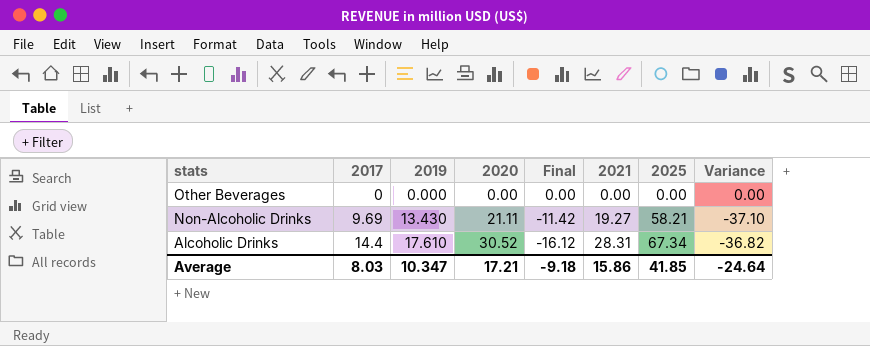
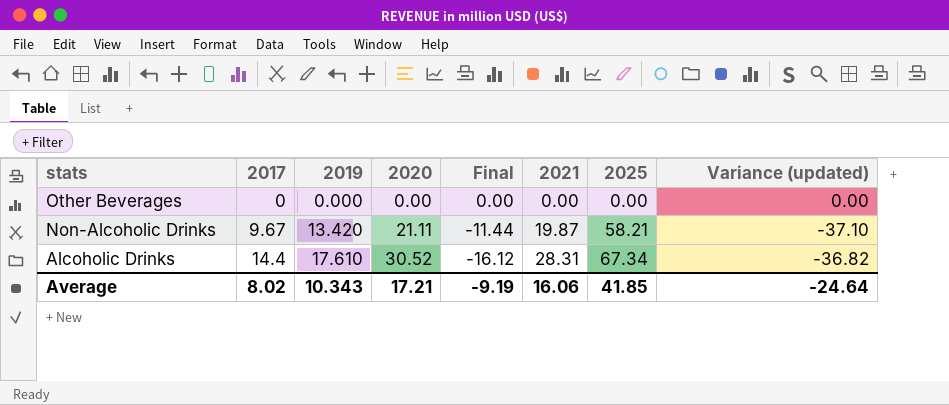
column name: Variance -> Variance (updated)
Non-Alcoholic Drinks | 2017: 9.69 -> 9.67
Non-Alcoholic Drinks | 2019: 13.430 -> 13.420
Non-Alcoholic Drinks | Final: -11.42 -> -11.44
Non-Alcoholic Drinks | 2021: 19.27 -> 19.87
Average | 2017: 8.03 -> 8.02
Average | 2019: 10.347 -> 10.343
Average | Final: -9.18 -> -9.19
Average | 2021: 15.86 -> 16.06

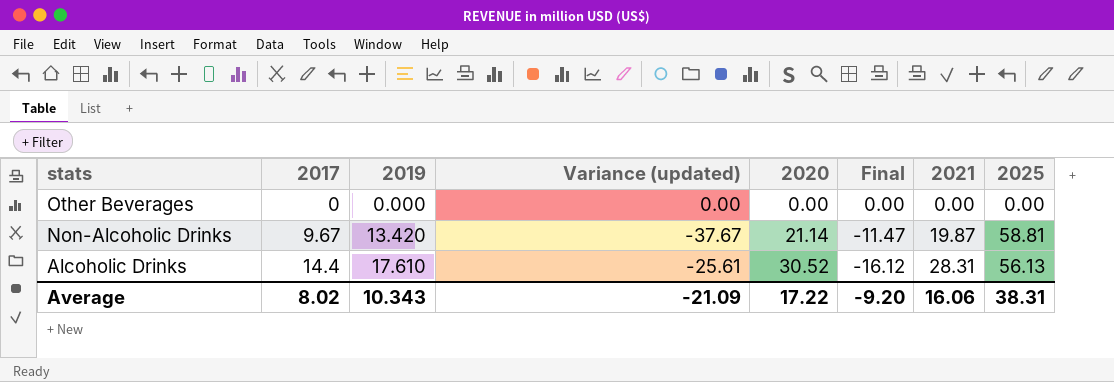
column Variance (updated) | position: 8 -> 4
Non-Alcoholic Drinks | Variance (updated): -37.10 -> -37.67
Non-Alcoholic Drinks | 2020: 21.11 -> 21.14
Non-Alcoholic Drinks | Final: -11.44 -> -11.47
Non-Alcoholic Drinks | 2025: 58.21 -> 58.81
Alcoholic Drinks | Variance (updated): -36.82 -> -25.61
Alcoholic Drinks | 2025: 67.34 -> 56.13
Average | Variance (updated): -24.64 -> -21.09
Average | 2020: 17.21 -> 17.22
Average | Final: -9.19 -> -9.20
Average | 2025: 41.85 -> 38.31

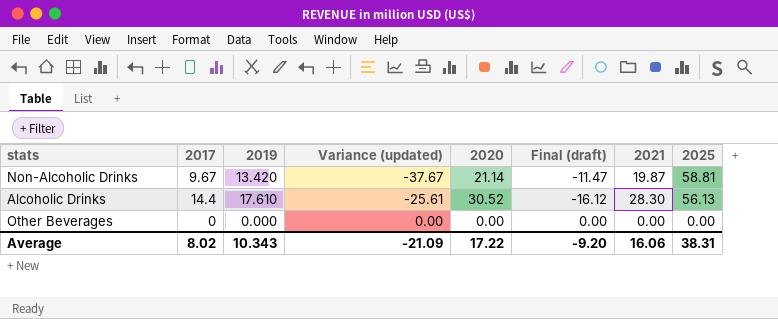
row order: stats descending -> Variance (updated) ascending
column name: Final -> Final (draft)
Alcoholic Drinks | 2021: 28.31 -> 28.30

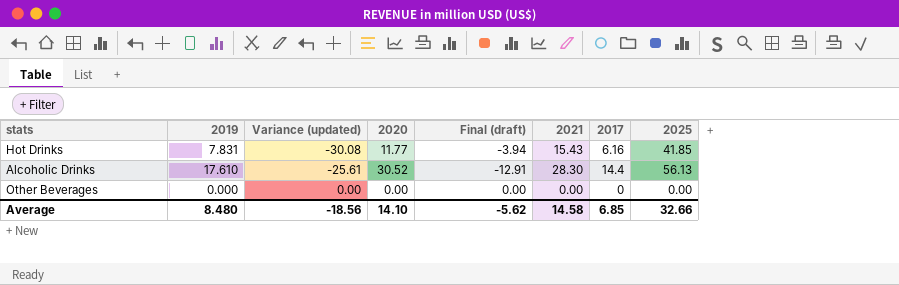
column Final (draft) | formula: [2017] - [2020] -> [2019] - [2020]
column 2017 | position: 2 -> 7
row Non-Alcoholic Drinks: 9.67 | 13.420 | -37.67 | 21.14 | -11.47 | 19.87 | 58.81 -> none
row Hot Drinks: none -> 7.831 | -30.08 | 11.77 | -3.94 | 15.43 | 6.16 | 41.85
Average | 2019: 10.343 -> 8.480
Average | Variance (updated): -21.09 -> -18.56
Average | 2020: 17.22 -> 14.10
Average | Final (draft): -9.20 -> -5.62
Average | 2021: 16.06 -> 14.58
Average | 2017: 8.02 -> 6.85
Average | 2025: 38.31 -> 32.66

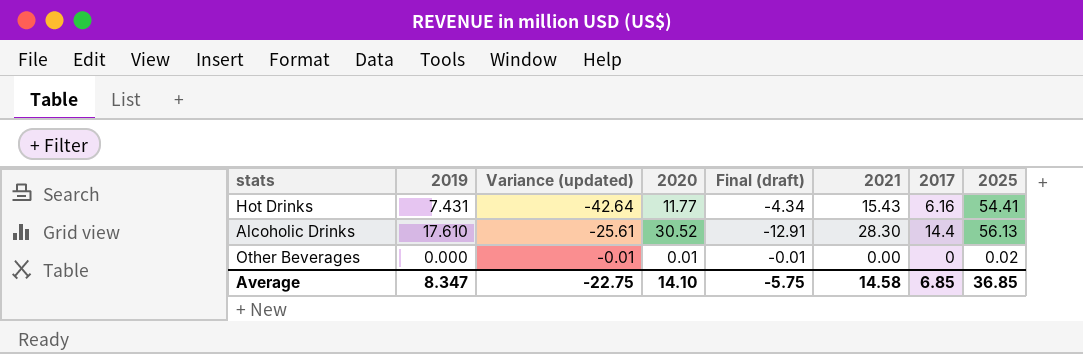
Hot Drinks | 2019: 7.831 -> 7.431
Hot Drinks | Variance (updated): -30.08 -> -42.64
Hot Drinks | Final (draft): -3.94 -> -4.34
Hot Drinks | 2025: 41.85 -> 54.41
Other Beverages | Variance (updated): 0.00 -> -0.01
Other Beverages | 2020: 0.00 -> 0.01
Other Beverages | Final (draft): 0.00 -> -0.01
Other Beverages | 2025: 0.00 -> 0.02
Average | 2019: 8.480 -> 8.347
Average | Variance (updated): -18.56 -> -22.75
Average | Final (draft): -5.62 -> -5.75
Average | 2025: 32.66 -> 36.85

